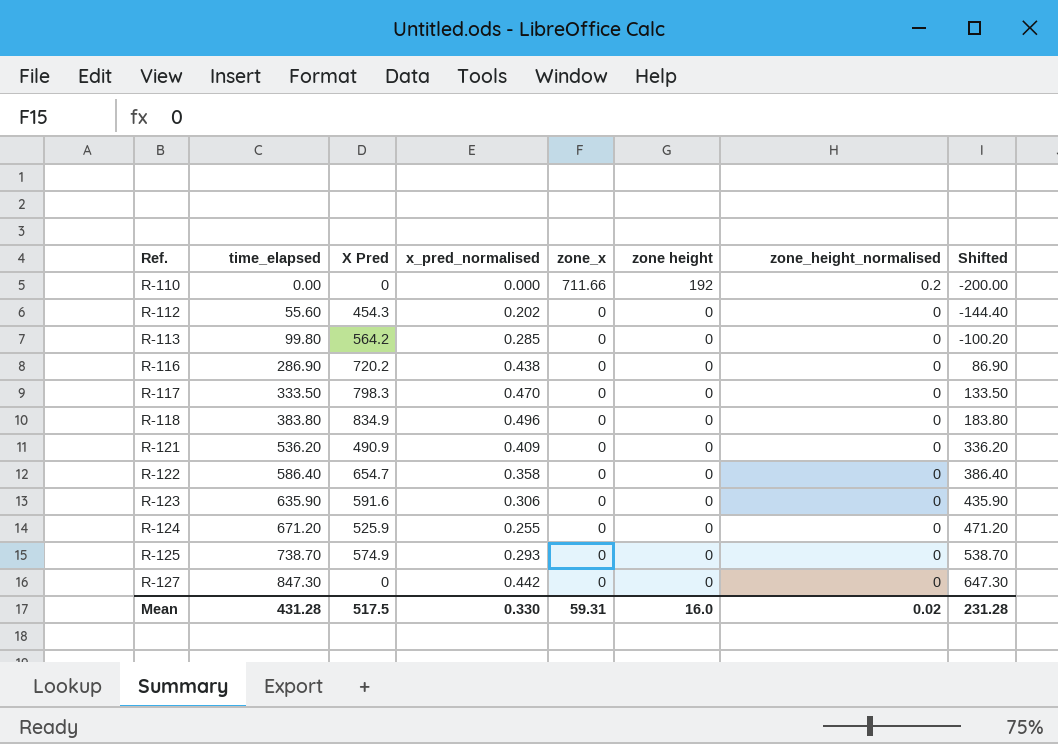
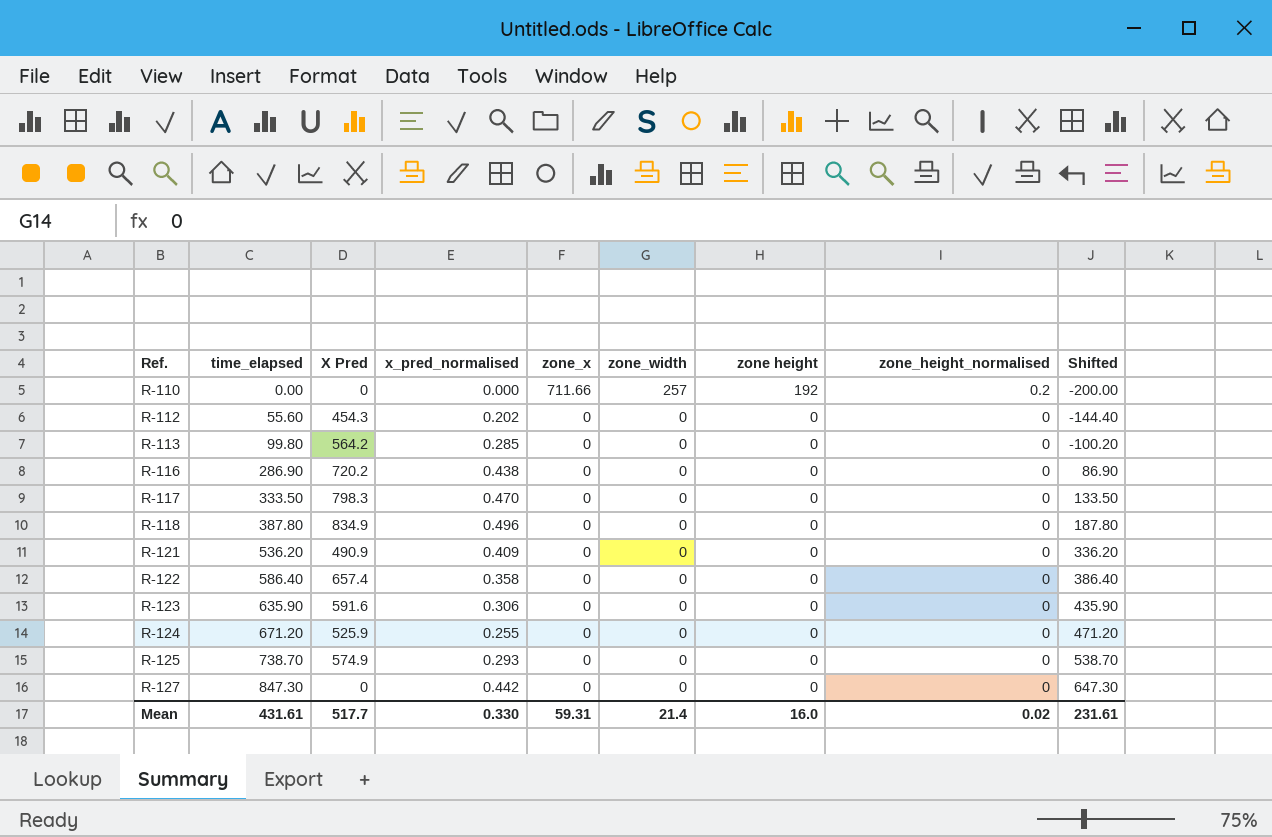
column zone_width | position: none -> 6
R-118 | time_elapsed: 383.80 -> 387.80
R-118 | Shifted: 183.80 -> 187.80
R-122 | X Pred: 654.7 -> 657.4
Mean | time_elapsed: 431.28 -> 431.61
Mean | X Pred: 517.5 -> 517.7
Mean | Shifted: 231.28 -> 231.61

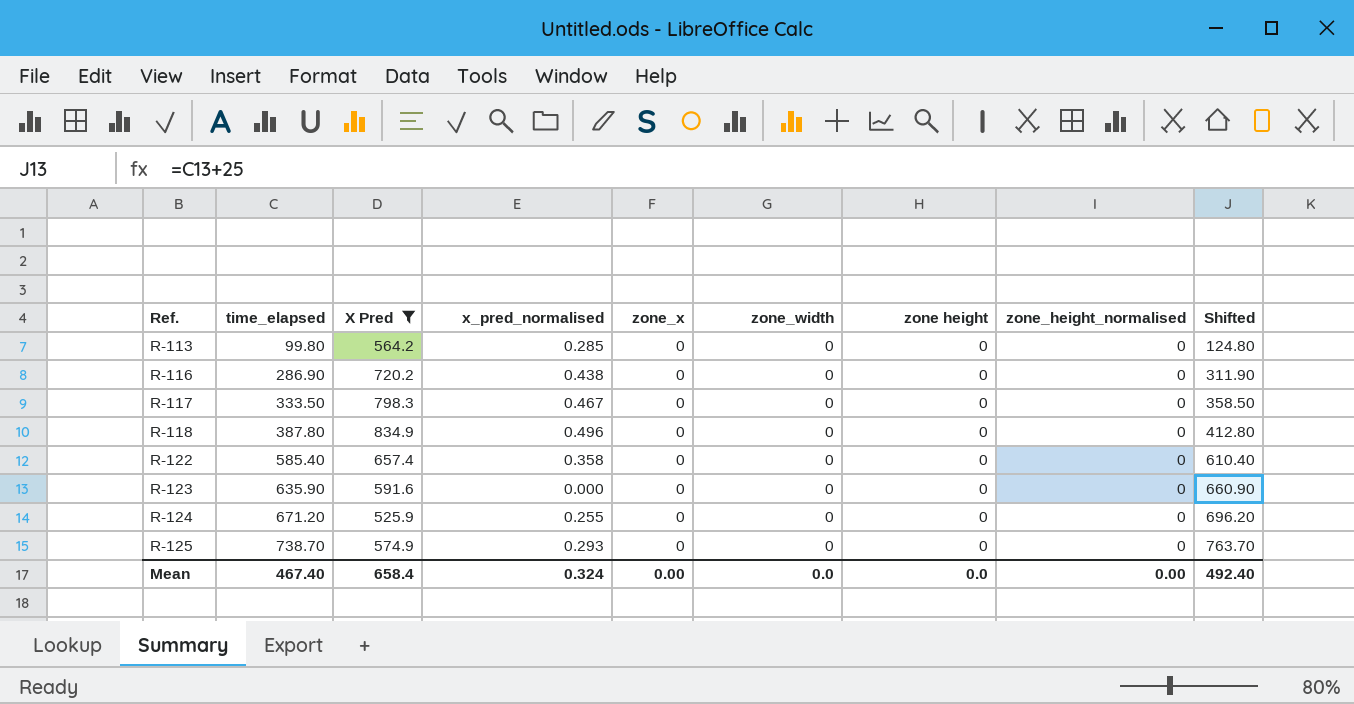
filter: none -> X Pred >= 525.9
column Shifted | formula: [time_elapsed] - 200 -> [time_elapsed] + 25
R-117 | x_pred_normalised: 0.470 -> 0.467
R-122 | time_elapsed: 586.40 -> 585.40
R-123 | x_pred_normalised: 0.306 -> 0.000
Mean | time_elapsed: 431.61 -> 467.40
Mean | X Pred: 517.7 -> 658.4
Mean | x_pred_normalised: 0.330 -> 0.324
Mean | zone_x: 59.31 -> 0.00
Mean | zone_width: 21.4 -> 0.0
Mean | zone height: 16.0 -> 0.0
Mean | zone_height_normalised: 0.02 -> 0.00
Mean | Shifted: 231.61 -> 492.40

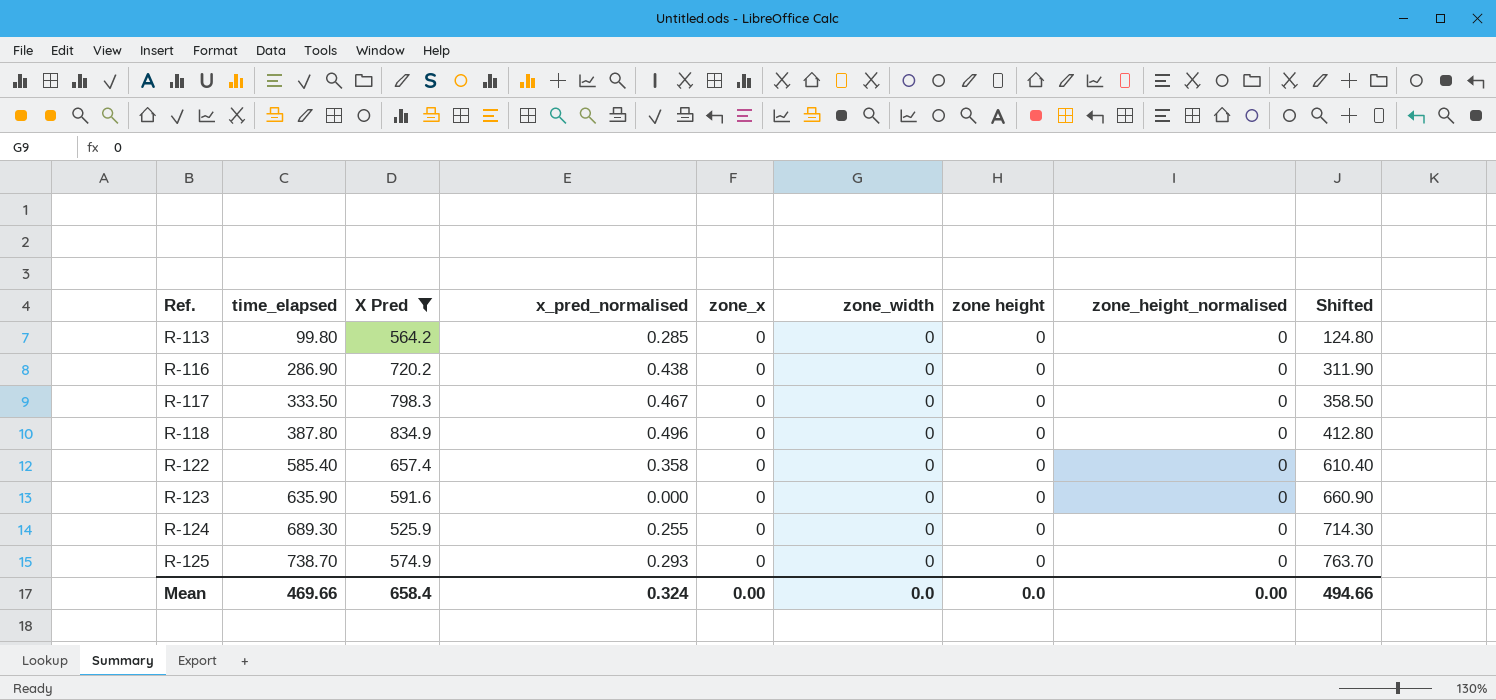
R-124 | time_elapsed: 671.20 -> 689.30
R-124 | Shifted: 696.20 -> 714.30
Mean | time_elapsed: 467.40 -> 469.66
Mean | Shifted: 492.40 -> 494.66

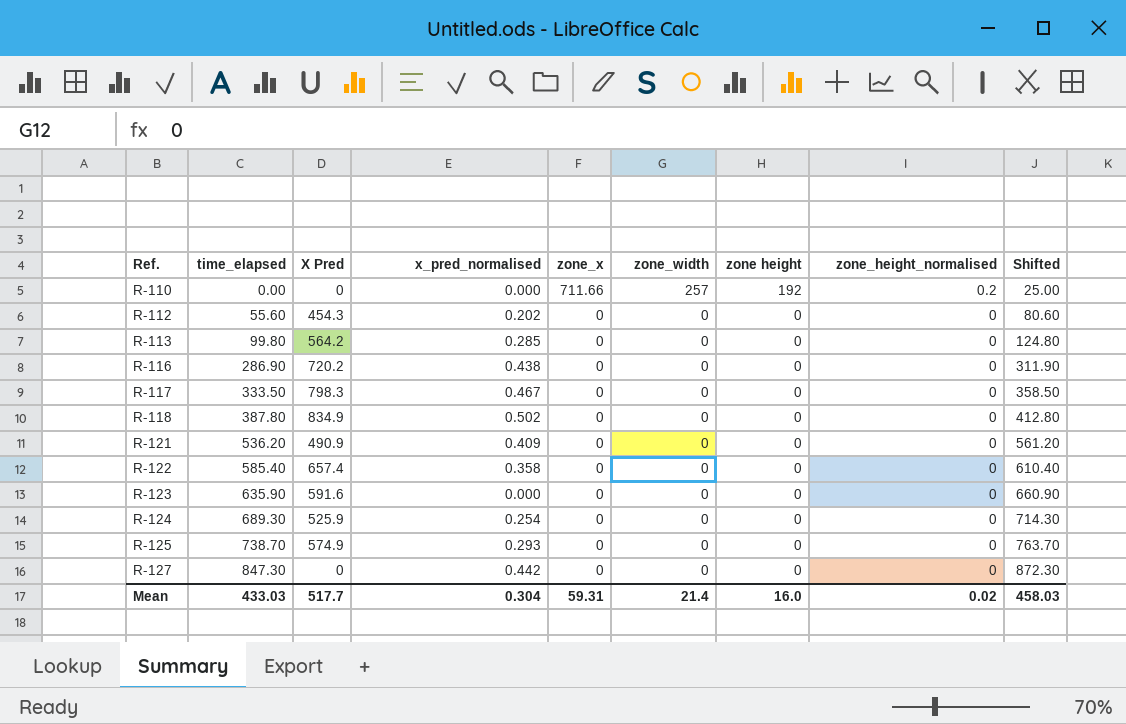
filter: X Pred >= 525.9 -> none
R-118 | x_pred_normalised: 0.496 -> 0.502
R-124 | x_pred_normalised: 0.255 -> 0.254
Mean | time_elapsed: 469.66 -> 433.03
Mean | X Pred: 658.4 -> 517.7
Mean | x_pred_normalised: 0.324 -> 0.304
Mean | zone_x: 0.00 -> 59.31
Mean | zone_width: 0.0 -> 21.4
Mean | zone height: 0.0 -> 16.0
Mean | zone_height_normalised: 0.00 -> 0.02
Mean | Shifted: 494.66 -> 458.03

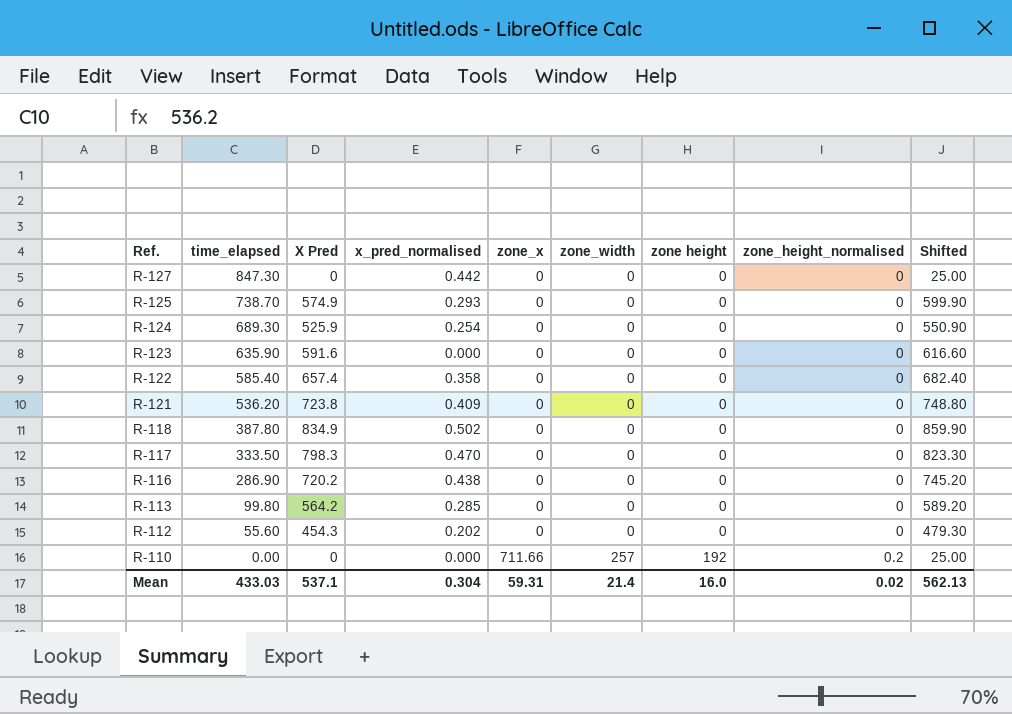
row order: Ref. ascending -> Ref. descending
column Shifted | formula: [time_elapsed] + 25 -> [X Pred] + 25
R-121 | X Pred: 490.9 -> 723.8
R-117 | x_pred_normalised: 0.467 -> 0.470
Mean | X Pred: 517.7 -> 537.1
Mean | Shifted: 458.03 -> 562.13

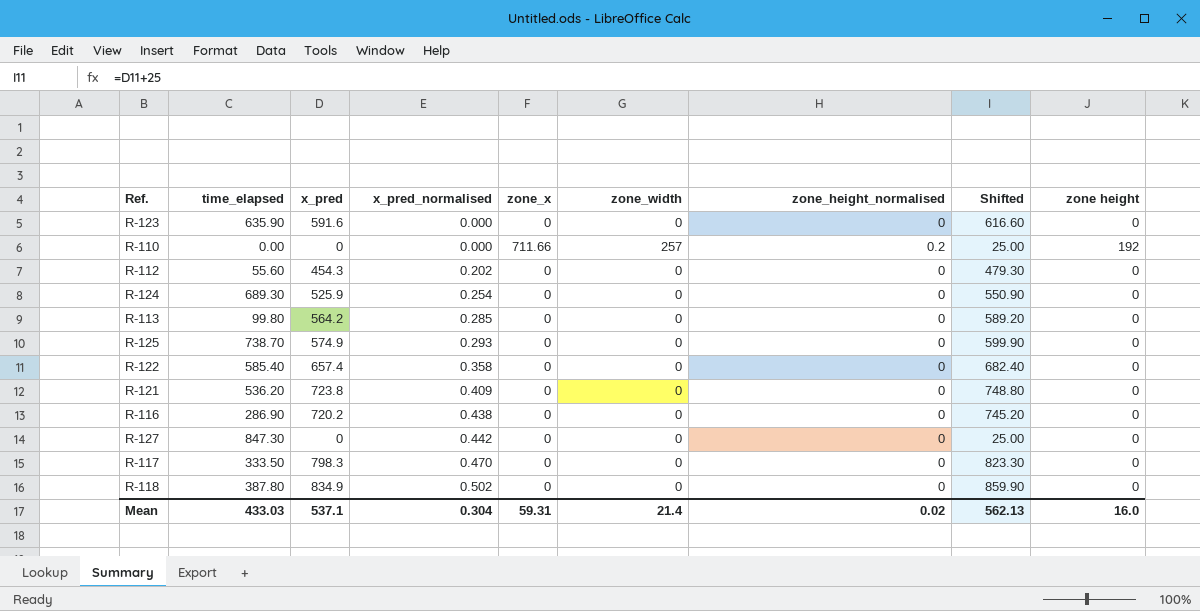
row order: Ref. descending -> x_pred_normalised ascending
column name: X Pred -> x_pred
column zone height | position: 7 -> 9

